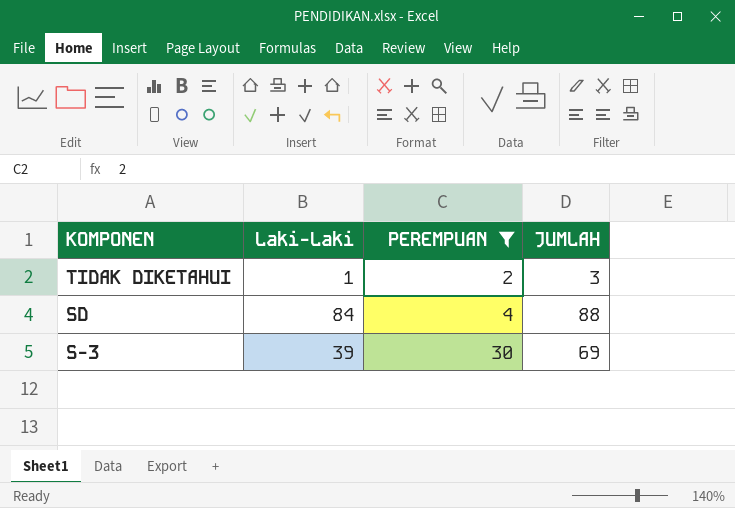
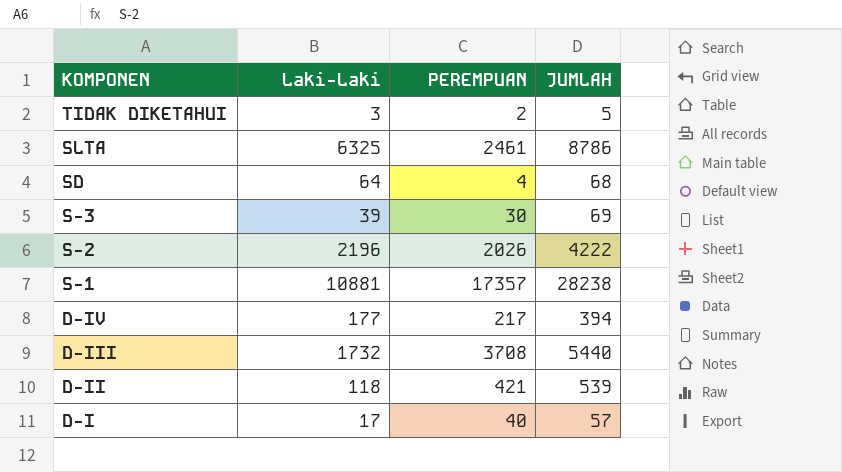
filter: PEREMPUAN <= 30 -> none
TIDAK DIKETAHUI | Laki-Laki: 1 -> 3
TIDAK DIKETAHUI | JUMLAH: 3 -> 5
SD | Laki-Laki: 84 -> 64
SD | JUMLAH: 88 -> 68

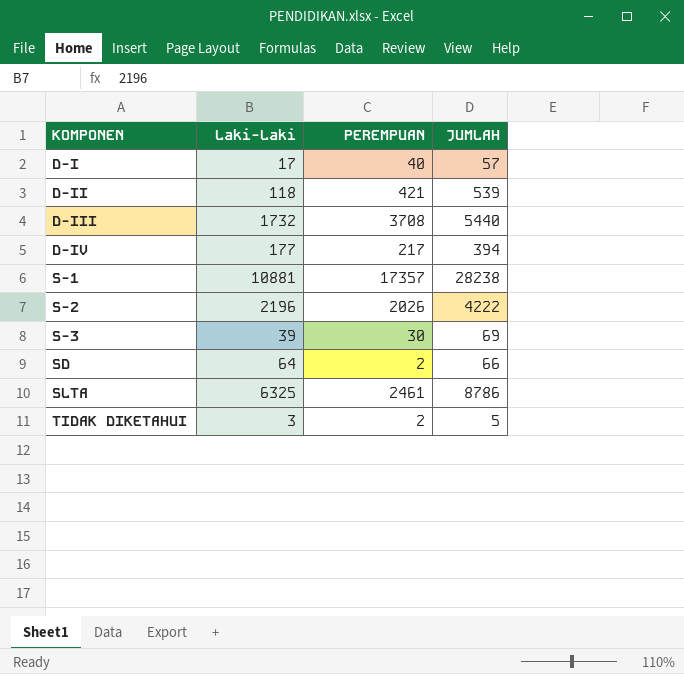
row order: KOMPONEN descending -> KOMPONEN ascending
SD | PEREMPUAN: 4 -> 2
SD | JUMLAH: 68 -> 66

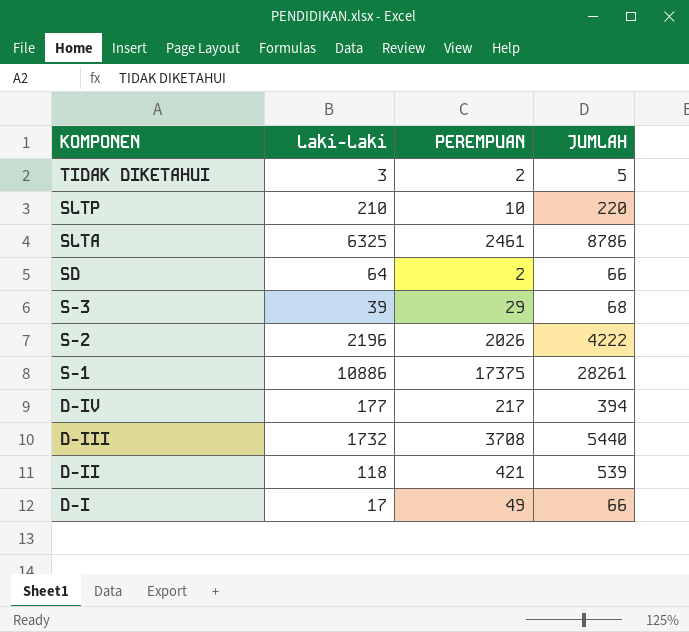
row order: KOMPONEN ascending -> KOMPONEN descending
row SLTP: none -> 210 | 10 | 220
S-3 | PEREMPUAN: 30 -> 29
S-3 | JUMLAH: 69 -> 68
S-1 | Laki-Laki: 10881 -> 10886
S-1 | PEREMPUAN: 17357 -> 17375
S-1 | JUMLAH: 28238 -> 28261
D-I | PEREMPUAN: 40 -> 49
D-I | JUMLAH: 57 -> 66

